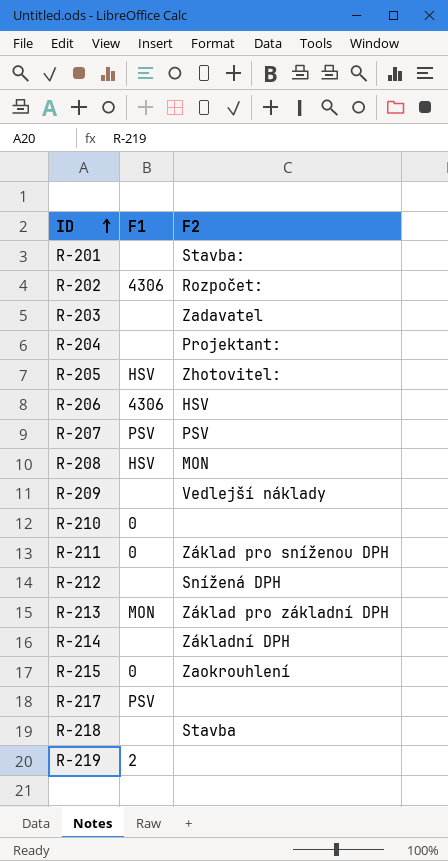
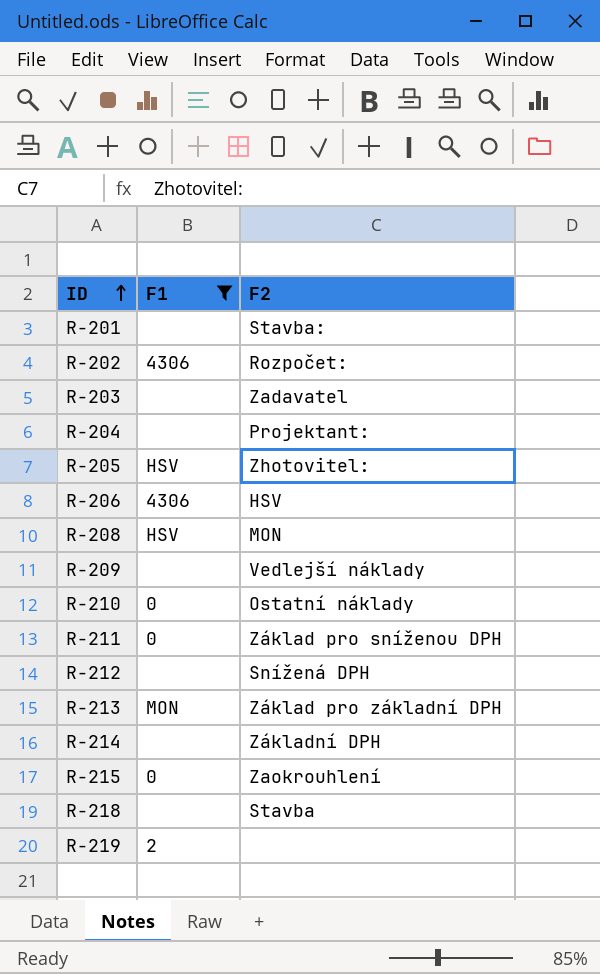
filter: none -> F1 != PSV
R-210 | F2: none -> Ostatní náklady

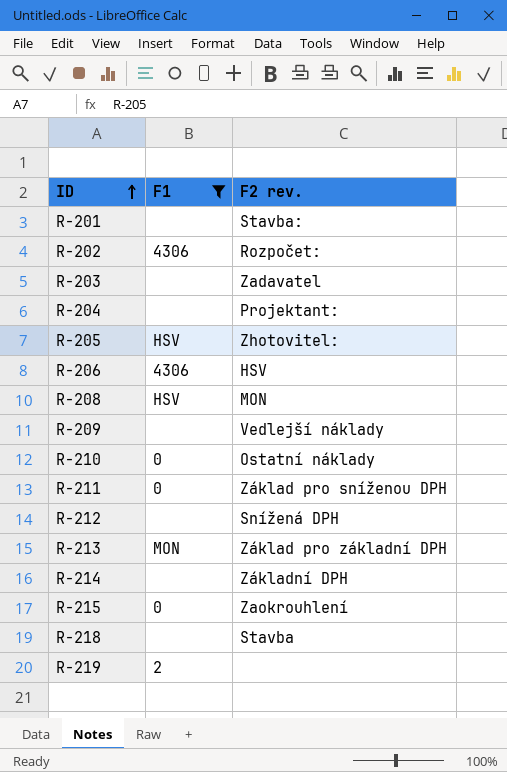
column name: F2 -> F2 rev.

